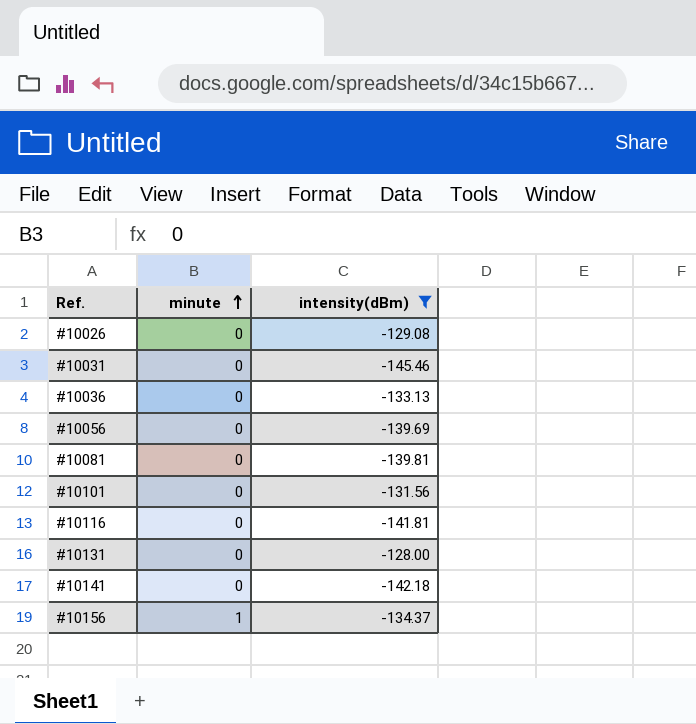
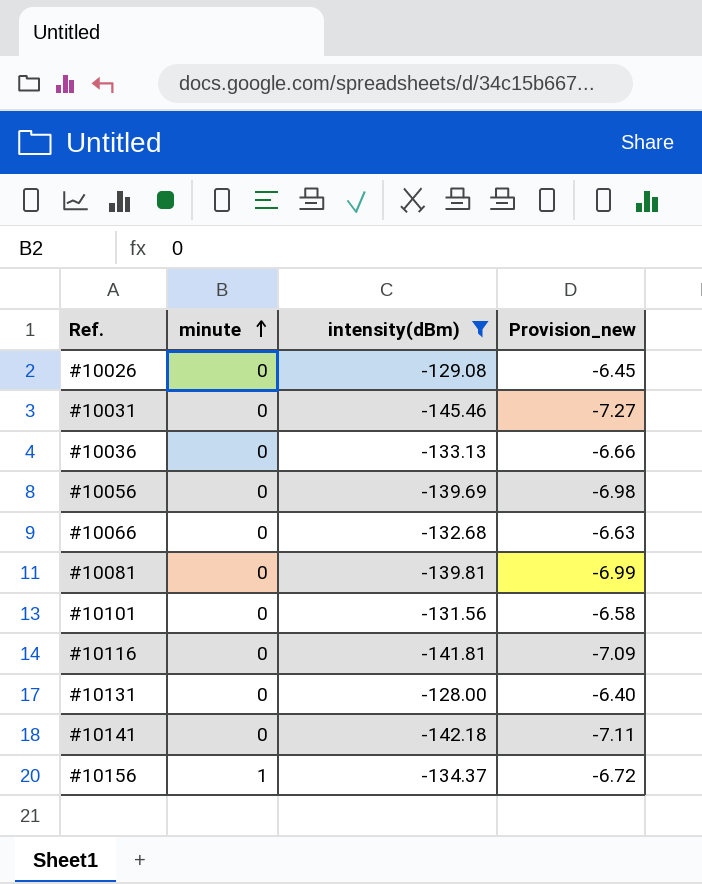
column Provision_new | formula: none -> [intensity(dBm)] * 0.05
row #10066: none -> 0 | -132.68 | -6.63

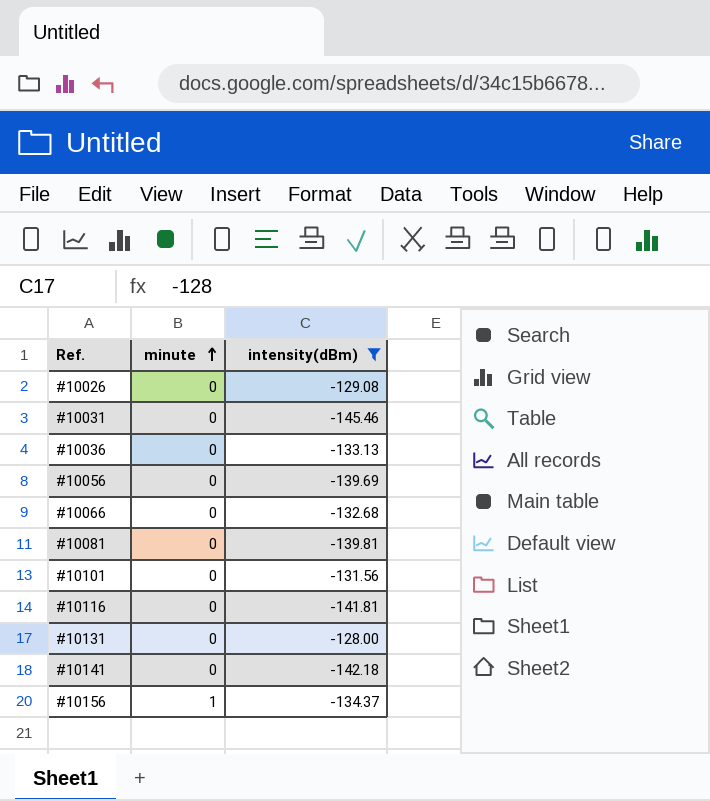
column Provision_new | formula: [intensity(dBm)] * 0.05 -> none

